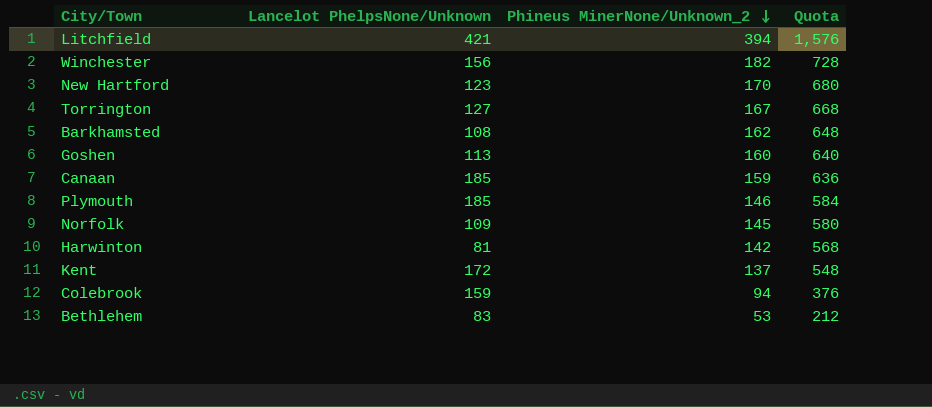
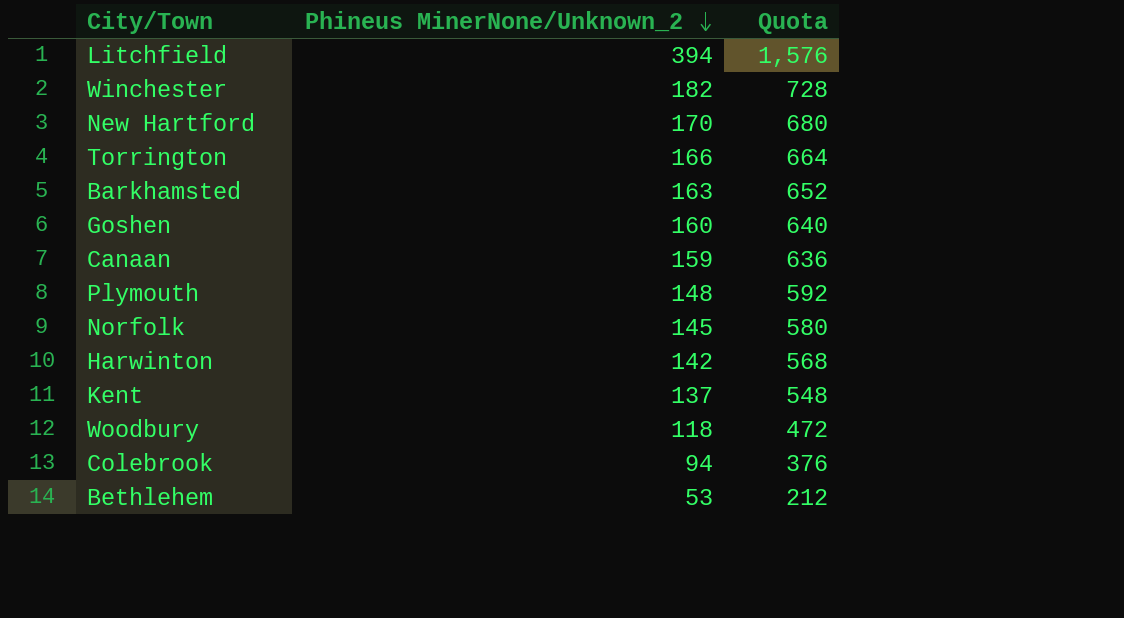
column Lancelot PhelpsNone/Unknown | position: 2 -> none
Torrington | Phineus MinerNone/Unknown_2: 167 -> 166
Torrington | Quota: 668 -> 664
Barkhamsted | Phineus MinerNone/Unknown_2: 162 -> 163
Barkhamsted | Quota: 648 -> 652
Plymouth | Phineus MinerNone/Unknown_2: 146 -> 148
Plymouth | Quota: 584 -> 592
row Woodbury: none -> 118 | 472

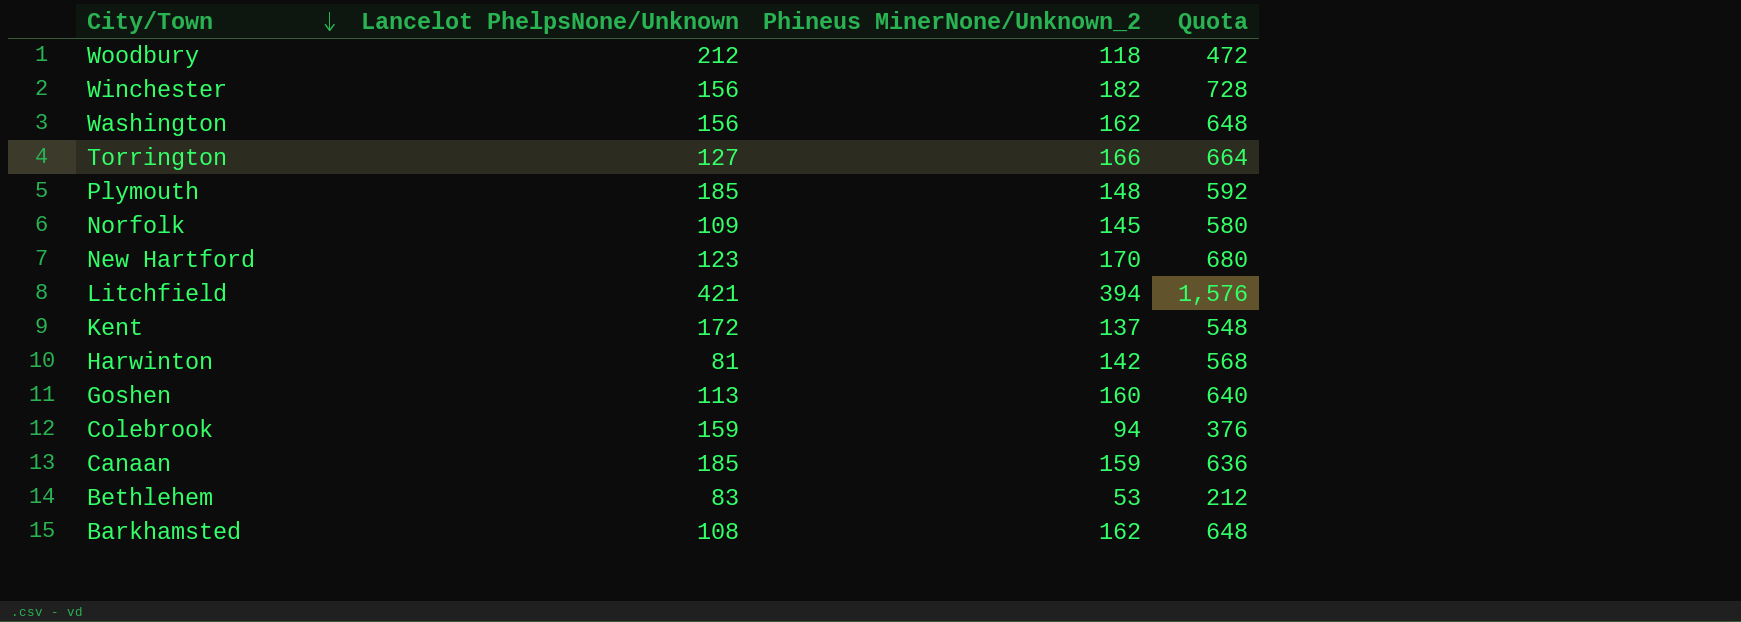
row order: Phineus MinerNone/Unknown_2 descending -> City/Town descending
column Lancelot PhelpsNone/Unknown | position: none -> 2
row Washington: none -> 156 | 162 | 648
Barkhamsted | Phineus MinerNone/Unknown_2: 163 -> 162
Barkhamsted | Quota: 652 -> 648

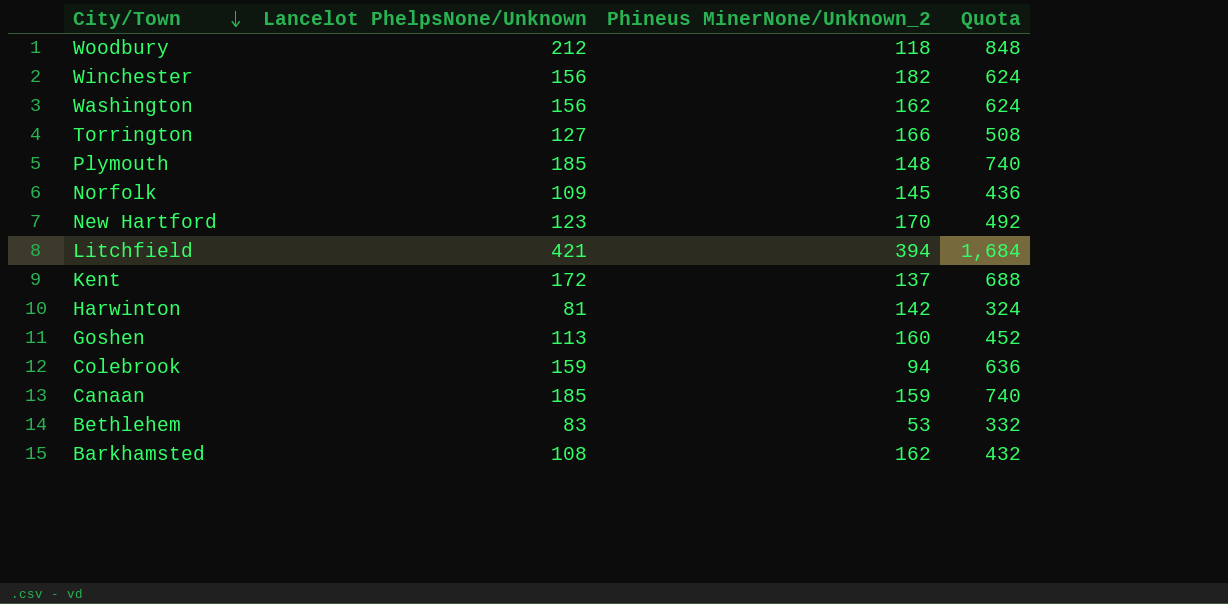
column Quota | formula: [Phineus MinerNone/Unknown_2] * 4 -> [Lancelot PhelpsNone/Unknown] * 4

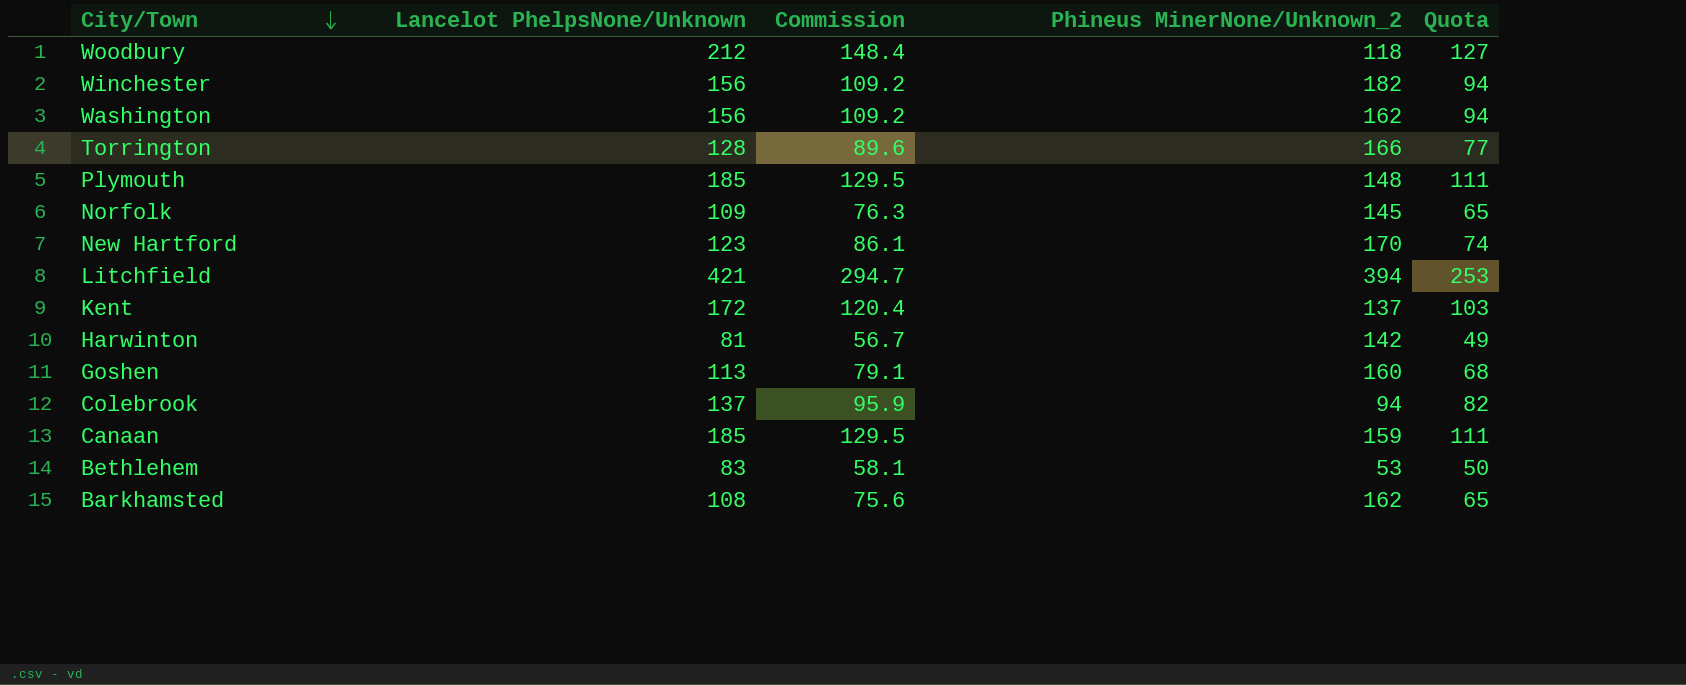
column Commission | formula: none -> [Lancelot PhelpsNone/Unknown] * 0.7
column Quota | formula: [Lancelot PhelpsNone/Unknown] * 4 -> [Lancelot PhelpsNone/Unknown] * 0.6
Torrington | Lancelot PhelpsNone/Unknown: 127 -> 128
Colebrook | Lancelot PhelpsNone/Unknown: 159 -> 137

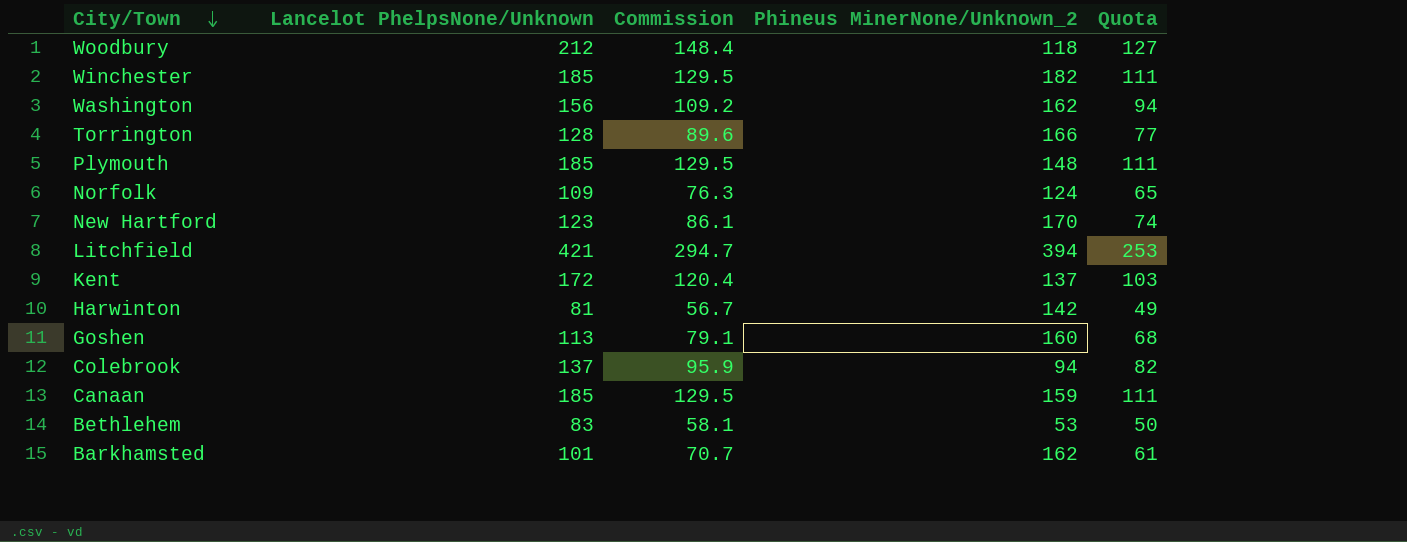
Winchester | Lancelot PhelpsNone/Unknown: 156 -> 185
Winchester | Commission: 109.2 -> 129.5
Winchester | Quota: 94 -> 111
Norfolk | Phineus MinerNone/Unknown_2: 145 -> 124
Barkhamsted | Lancelot PhelpsNone/Unknown: 108 -> 101
Barkhamsted | Commission: 75.6 -> 70.7
Barkhamsted | Quota: 65 -> 61

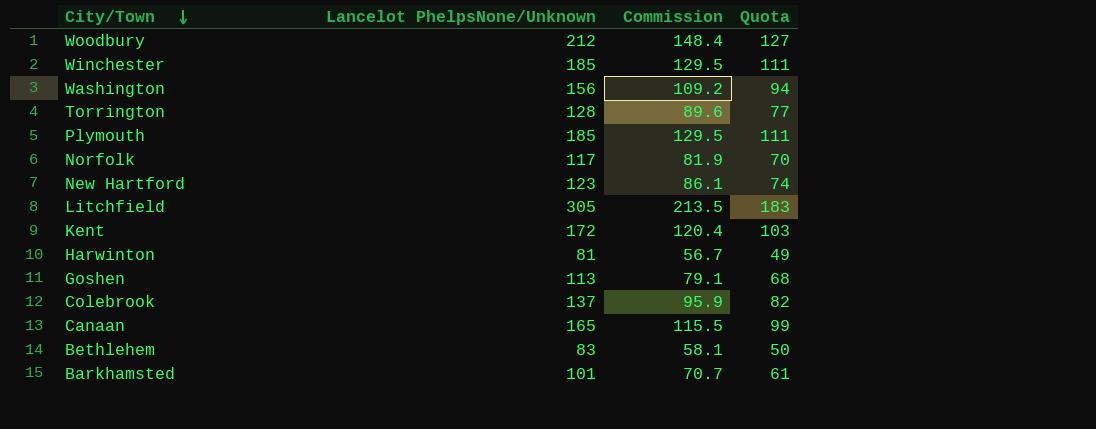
column Phineus MinerNone/Unknown_2 | position: 4 -> none
Norfolk | Lancelot PhelpsNone/Unknown: 109 -> 117
Norfolk | Commission: 76.3 -> 81.9
Norfolk | Quota: 65 -> 70
Litchfield | Lancelot PhelpsNone/Unknown: 421 -> 305
Litchfield | Commission: 294.7 -> 213.5
Litchfield | Quota: 253 -> 183
Canaan | Lancelot PhelpsNone/Unknown: 185 -> 165
Canaan | Commission: 129.5 -> 115.5
Canaan | Quota: 111 -> 99

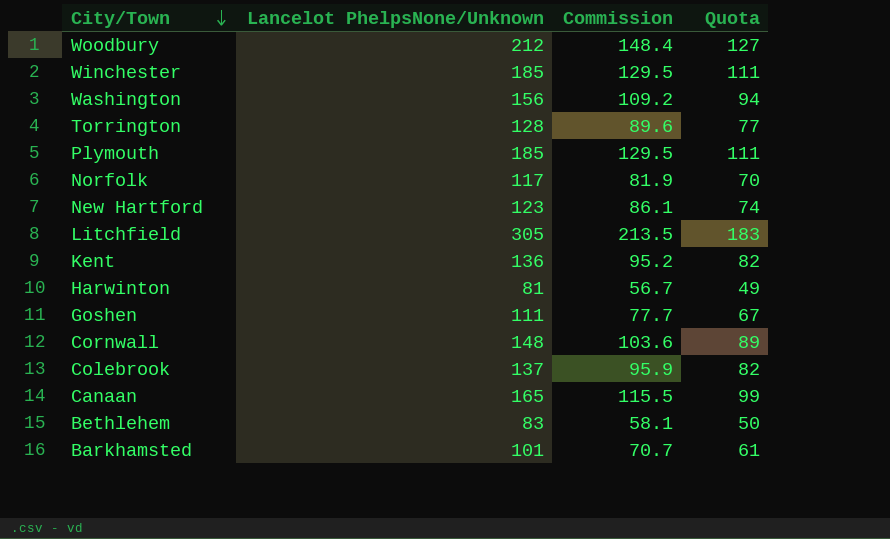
Kent | Lancelot PhelpsNone/Unknown: 172 -> 136
Kent | Commission: 120.4 -> 95.2
Kent | Quota: 103 -> 82
Goshen | Lancelot PhelpsNone/Unknown: 113 -> 111
Goshen | Commission: 79.1 -> 77.7
Goshen | Quota: 68 -> 67
row Cornwall: none -> 148 | 103.6 | 89

